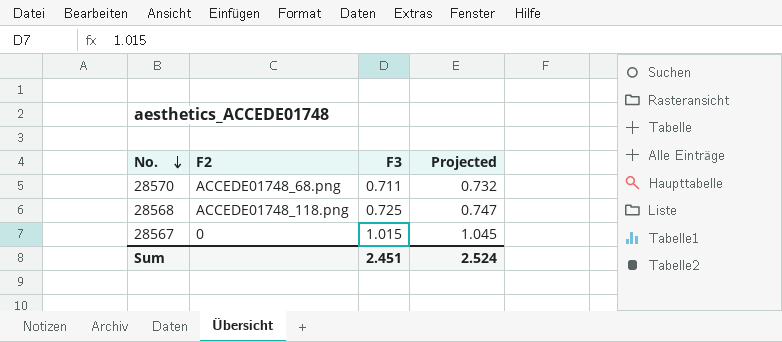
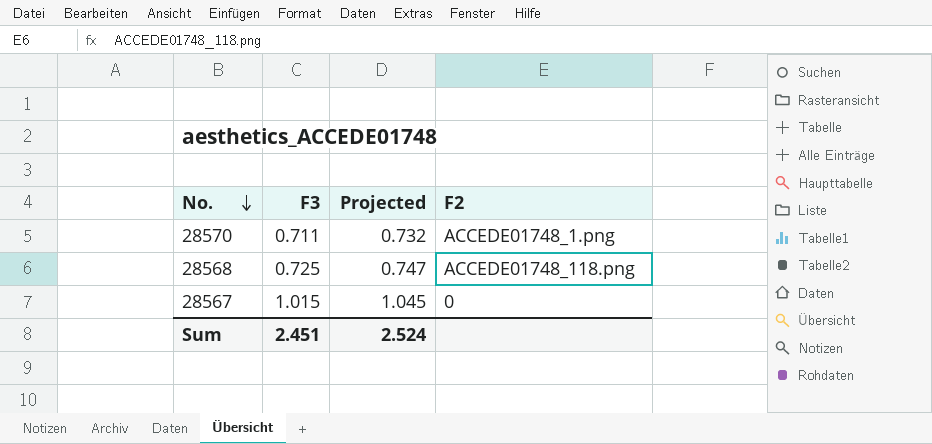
column F2 | position: 2 -> 4
28570 | F2: ACCEDE01748_68.png -> ACCEDE01748_1.png

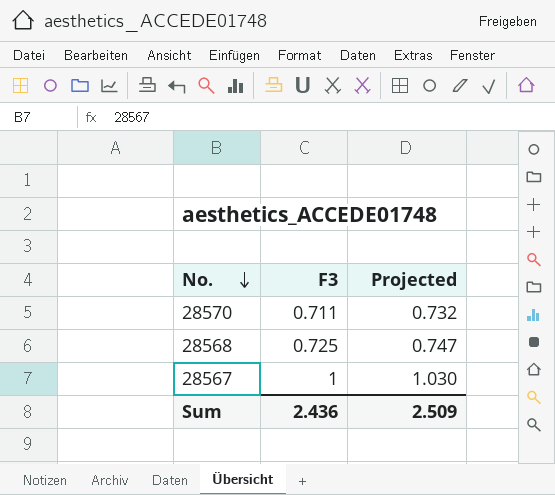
column F2 | position: 4 -> none
28567 | F3: 1.015 -> 1
28567 | Projected: 1.045 -> 1.030
Sum | F3: 2.451 -> 2.436
Sum | Projected: 2.524 -> 2.509

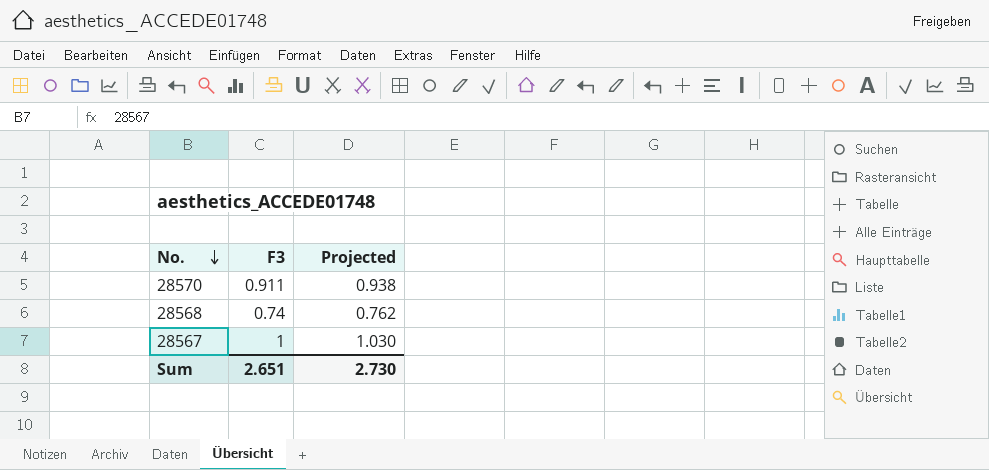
28570 | F3: 0.711 -> 0.911
28570 | Projected: 0.732 -> 0.938
28568 | F3: 0.725 -> 0.74
28568 | Projected: 0.747 -> 0.762
Sum | F3: 2.436 -> 2.651
Sum | Projected: 2.509 -> 2.730

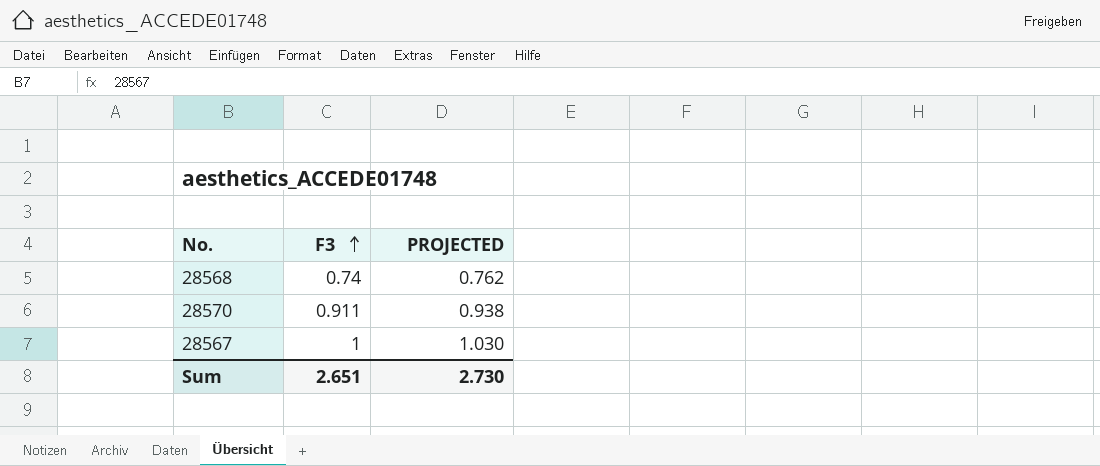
row order: No. descending -> F3 ascending
column name: Projected -> PROJECTED

